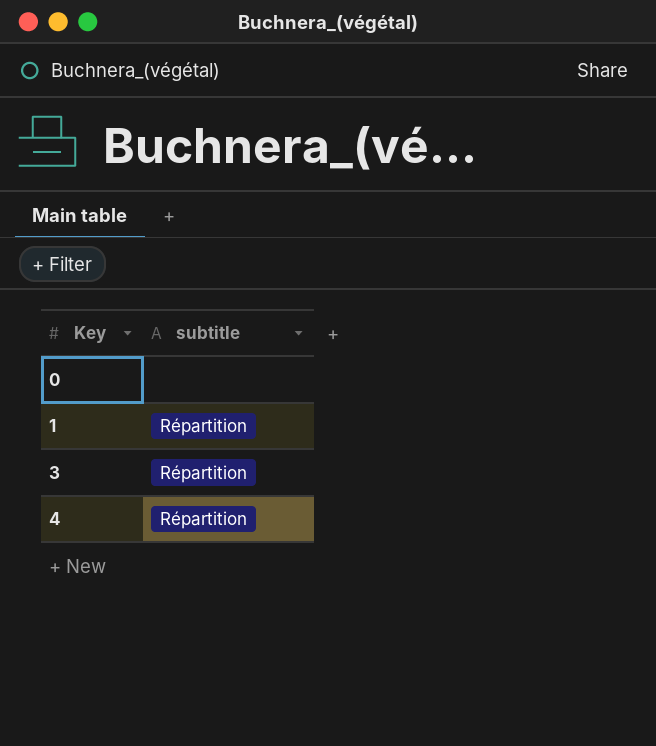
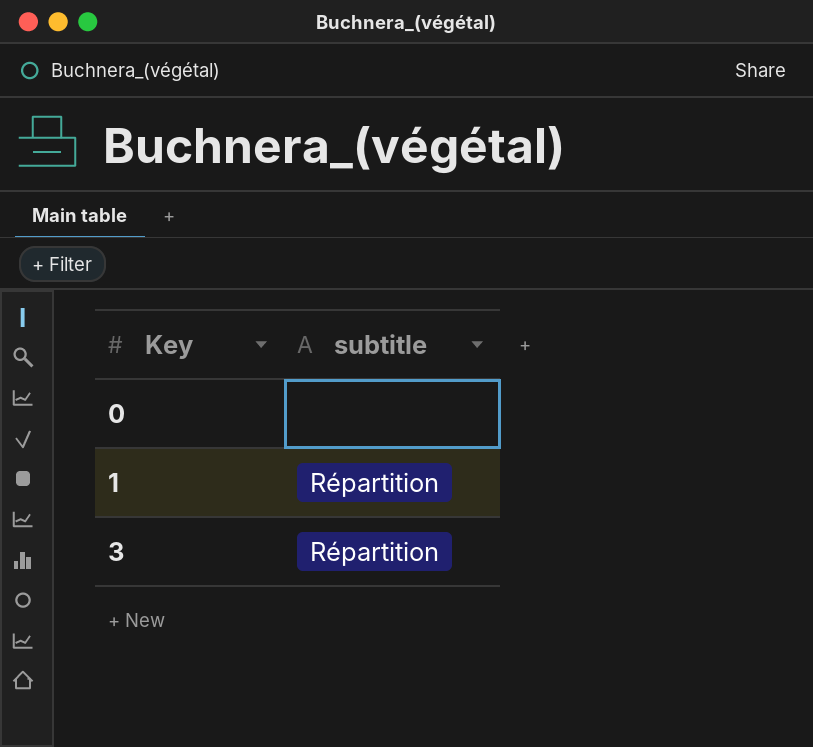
row 4: Répartition -> none

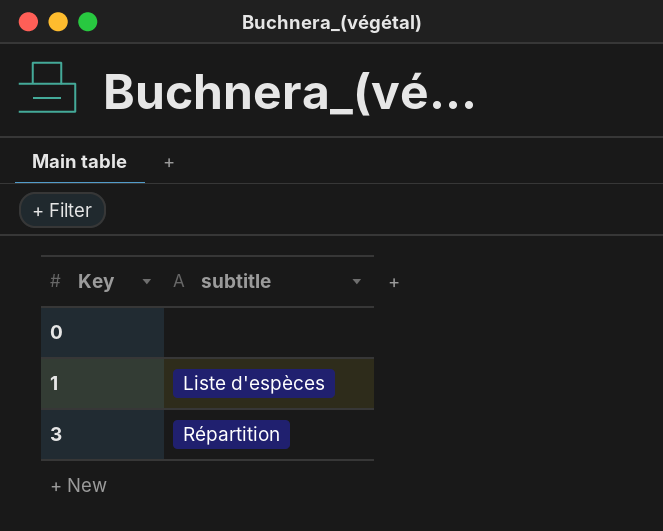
1 | subtitle: Répartition -> Liste d'espèces

